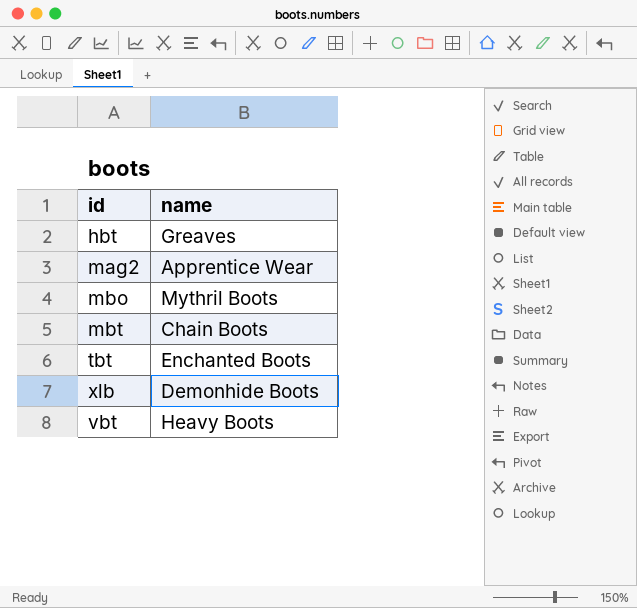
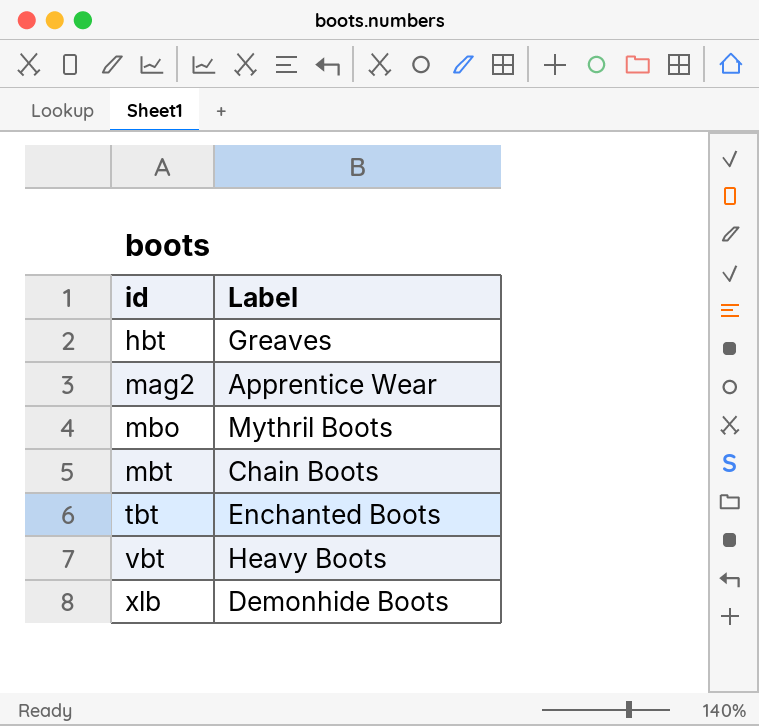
row order: none -> id ascending
column name: name -> Label

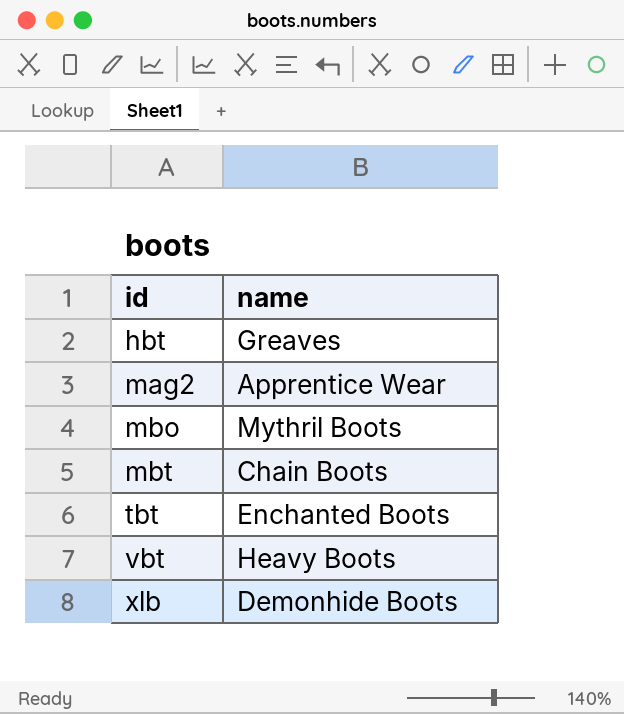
column name: Label -> name

